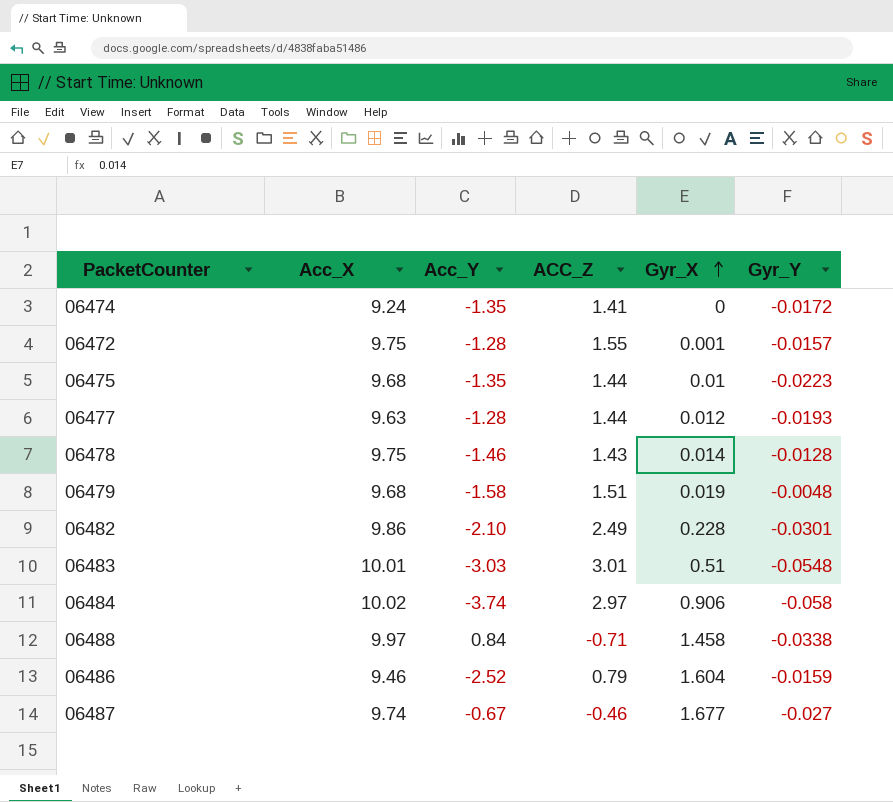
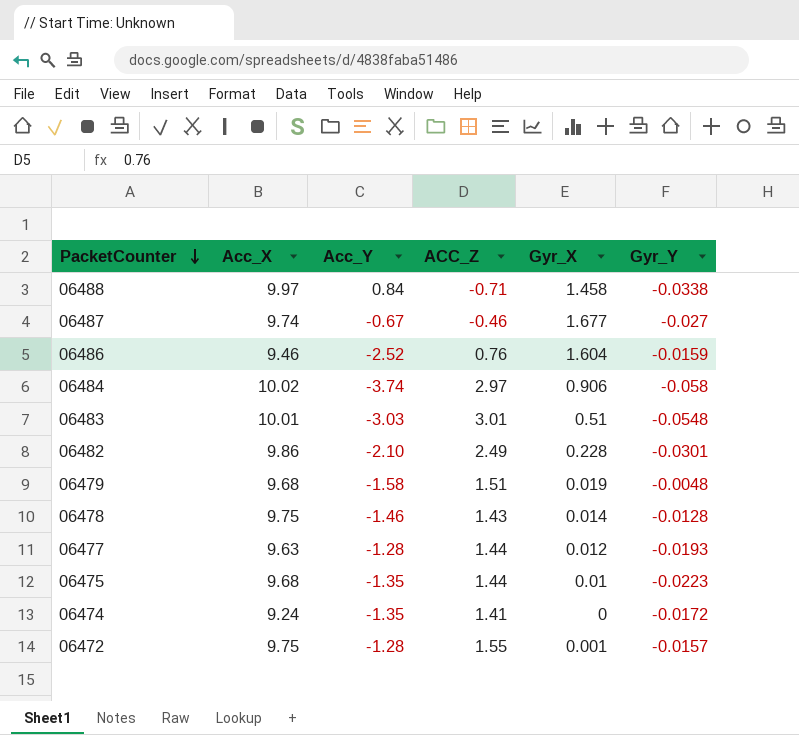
row order: Gyr_X ascending -> PacketCounter descending
06486 | ACC_Z: 0.79 -> 0.76

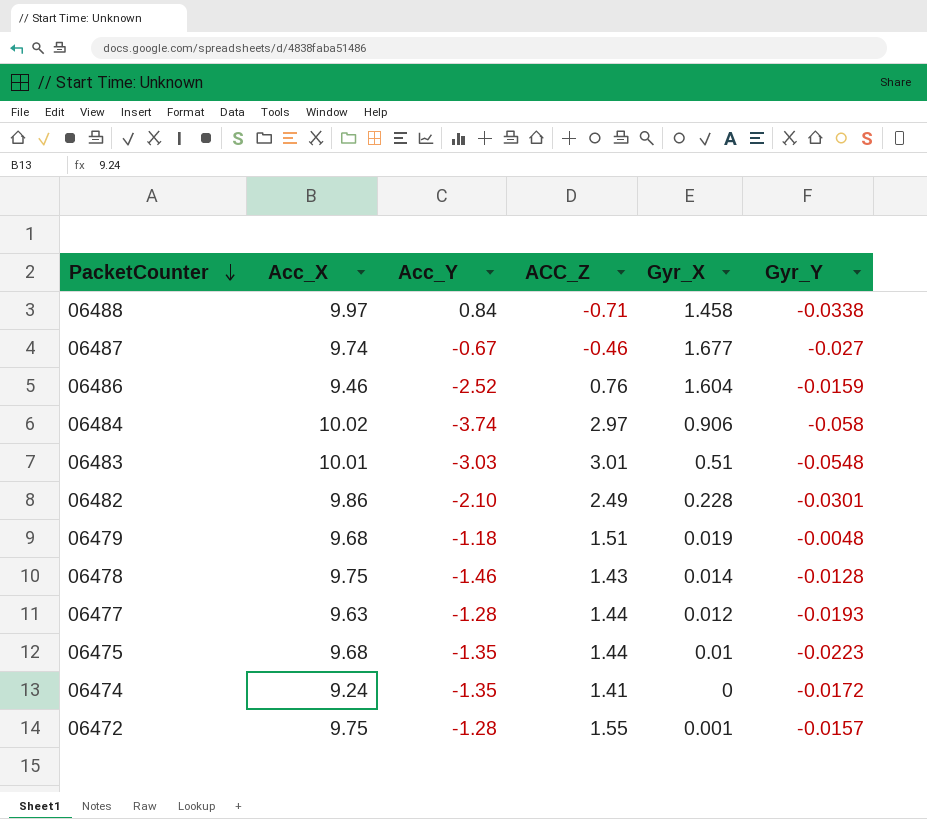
06479 | Acc_Y: -1.58 -> -1.18

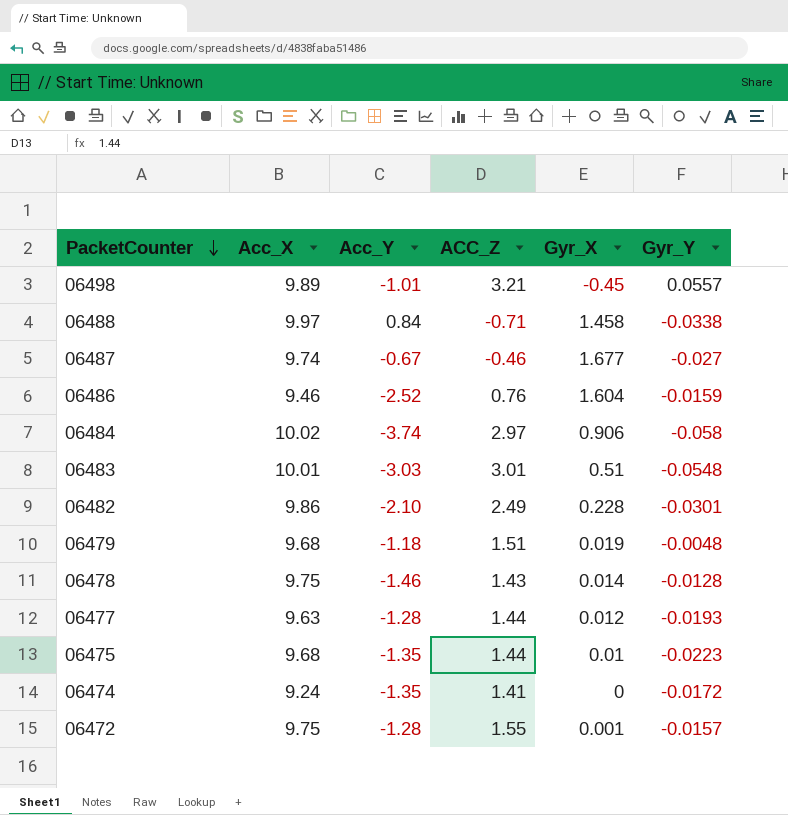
row 06498: none -> 9.89 | -1.01 | 3.21 | -0.45 | 0.0557

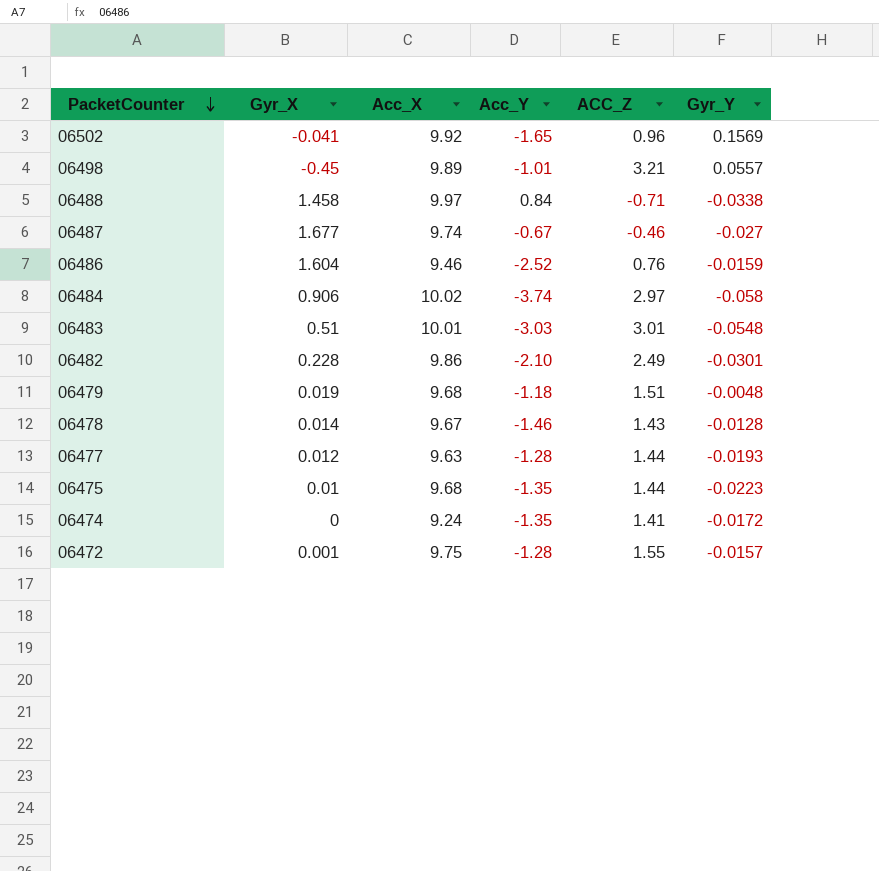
column Gyr_X | position: 5 -> 2
row 06502: none -> -0.041 | 9.92 | -1.65 | 0.96 | 0.1569
06478 | Acc_X: 9.75 -> 9.67

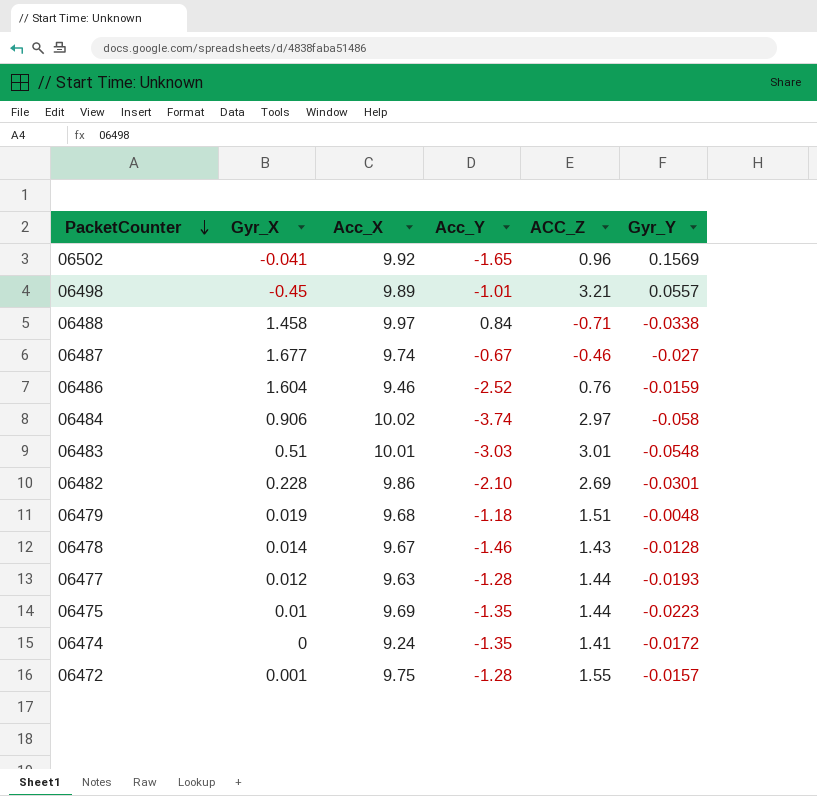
06482 | ACC_Z: 2.49 -> 2.69
06475 | Acc_X: 9.68 -> 9.69

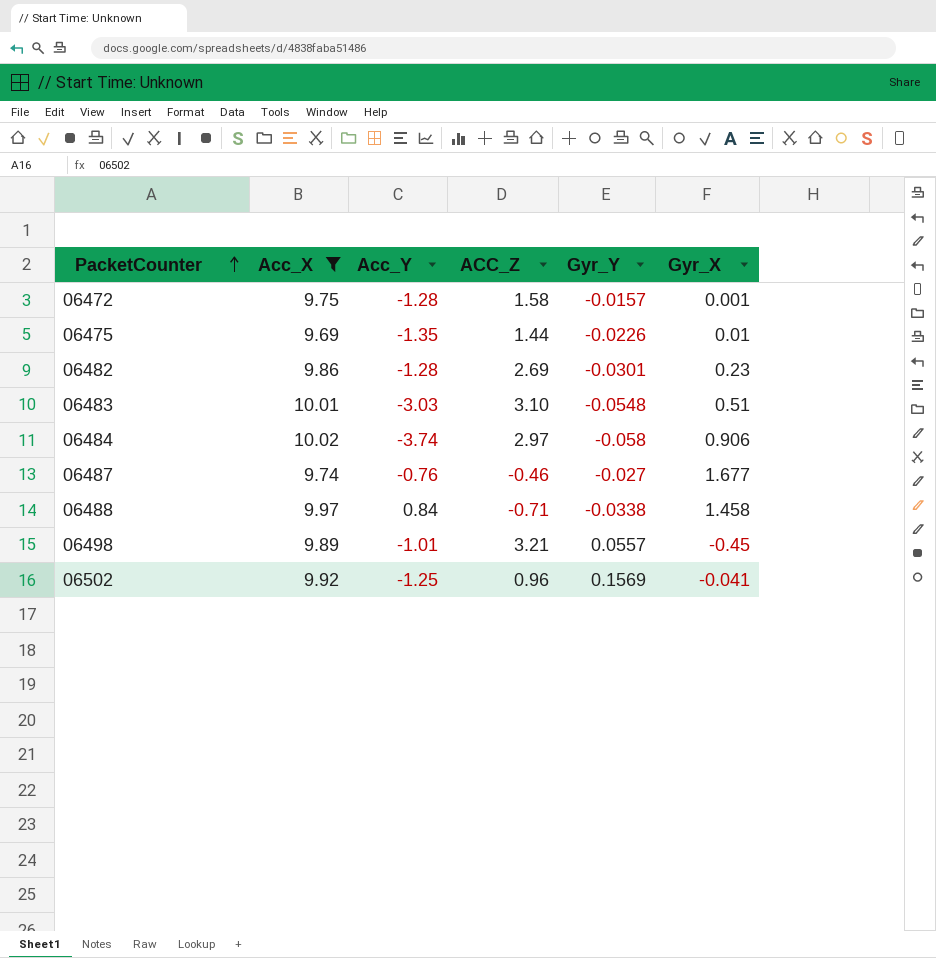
filter: none -> Acc_X >= 9.69
row order: PacketCounter descending -> PacketCounter ascending
column Gyr_X | position: 2 -> 6
06472 | ACC_Z: 1.55 -> 1.58
06475 | Gyr_Y: -0.0223 -> -0.0226
06482 | Acc_Y: -2.10 -> -1.28
06482 | Gyr_X: 0.228 -> 0.23
06483 | ACC_Z: 3.01 -> 3.10
06487 | Acc_Y: -0.67 -> -0.76
06502 | Acc_Y: -1.65 -> -1.25

